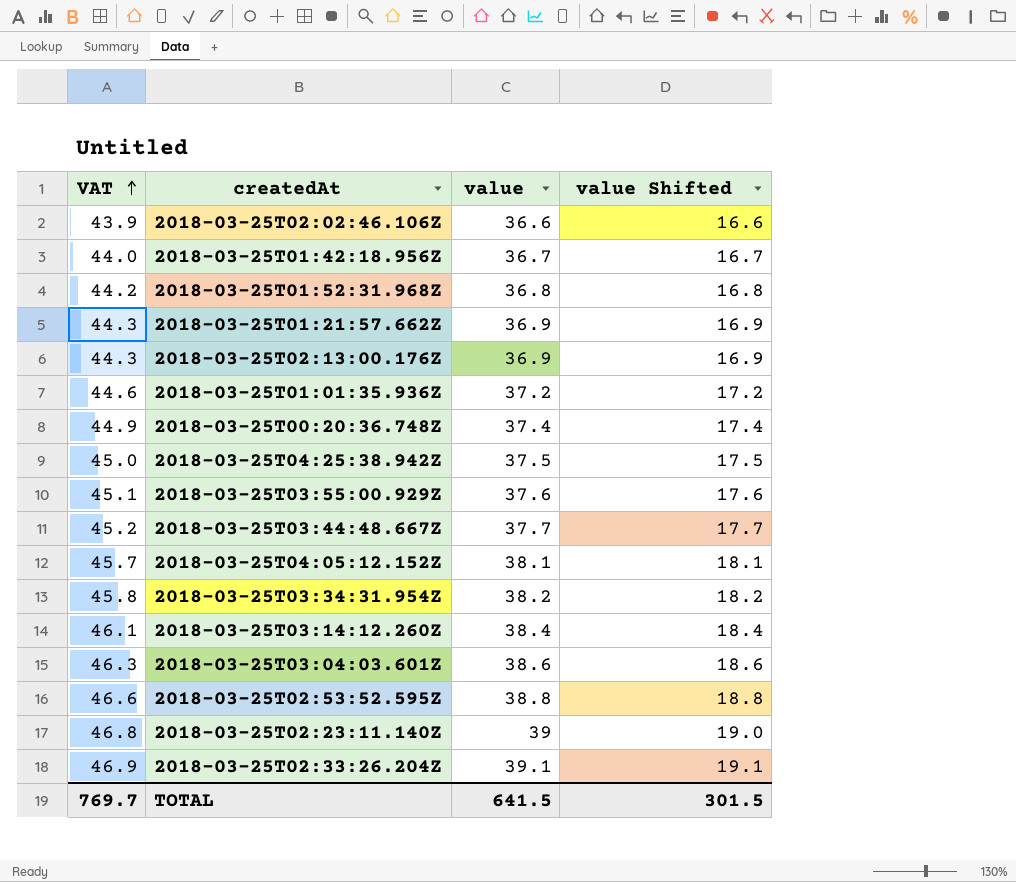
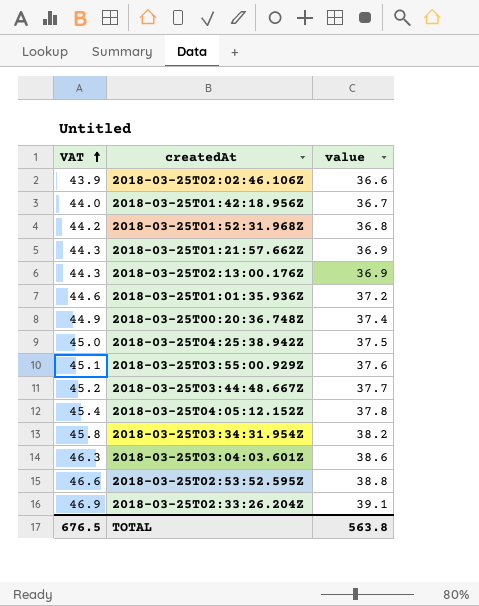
column value Shifted | formula: [value] - 20 -> none
row 2018-03-25T03:14:12.260Z: 46.1 | 38.4 | 18.4 -> none
row 2018-03-25T02:23:11.140Z: 46.8 | 39 | 19.0 -> none
2018-03-25T04:05:12.152Z | VAT: 45.7 -> 45.4
2018-03-25T04:05:12.152Z | value: 38.1 -> 37.8
TOTAL | VAT: 769.7 -> 676.5
TOTAL | value: 641.5 -> 563.8

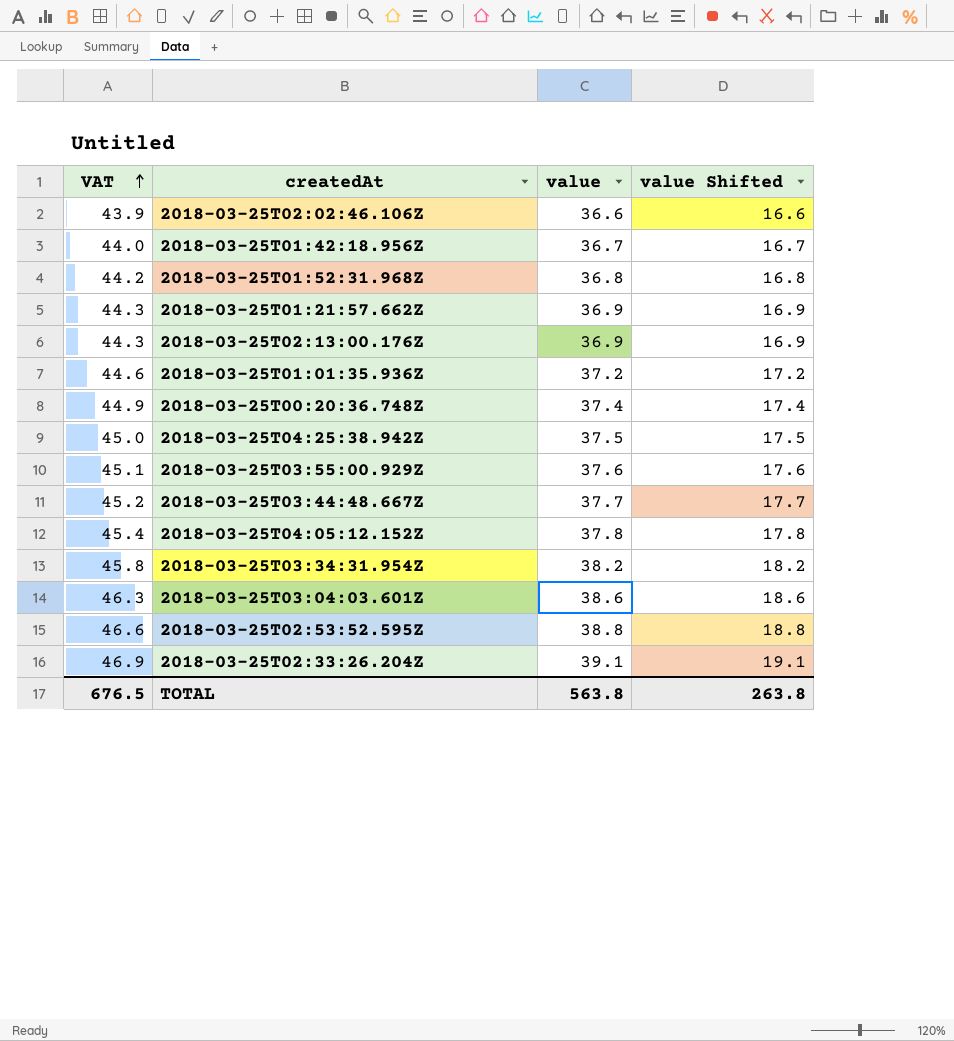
column value Shifted | formula: none -> [value] - 20

